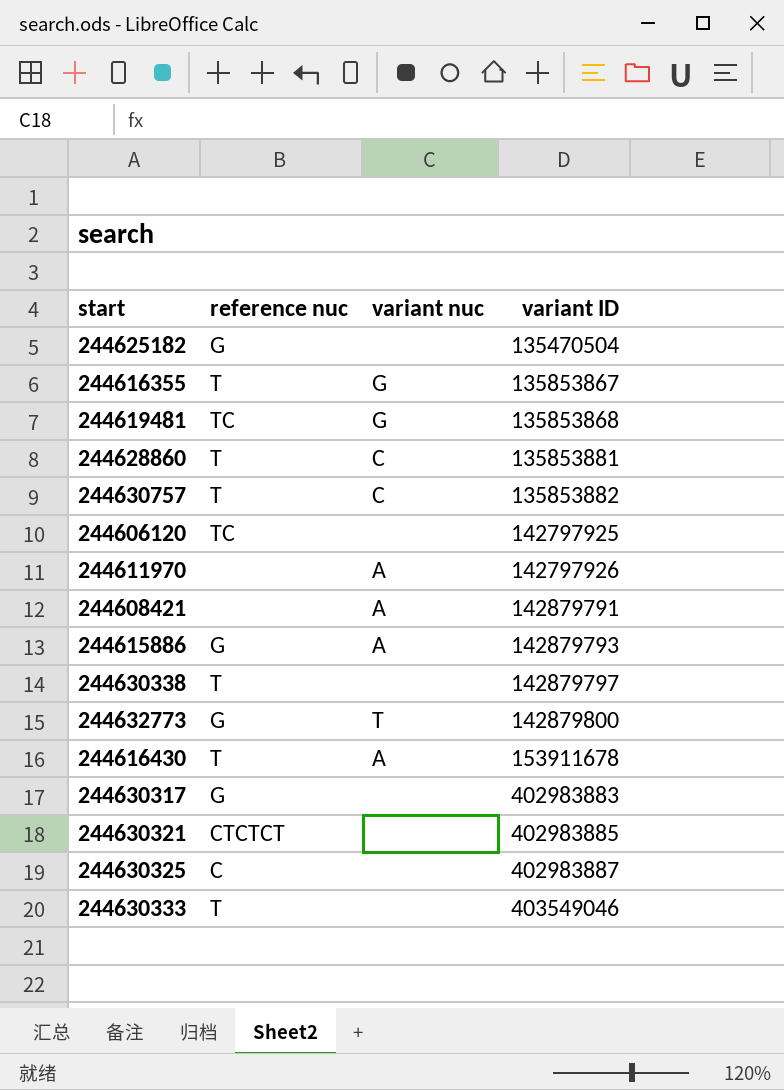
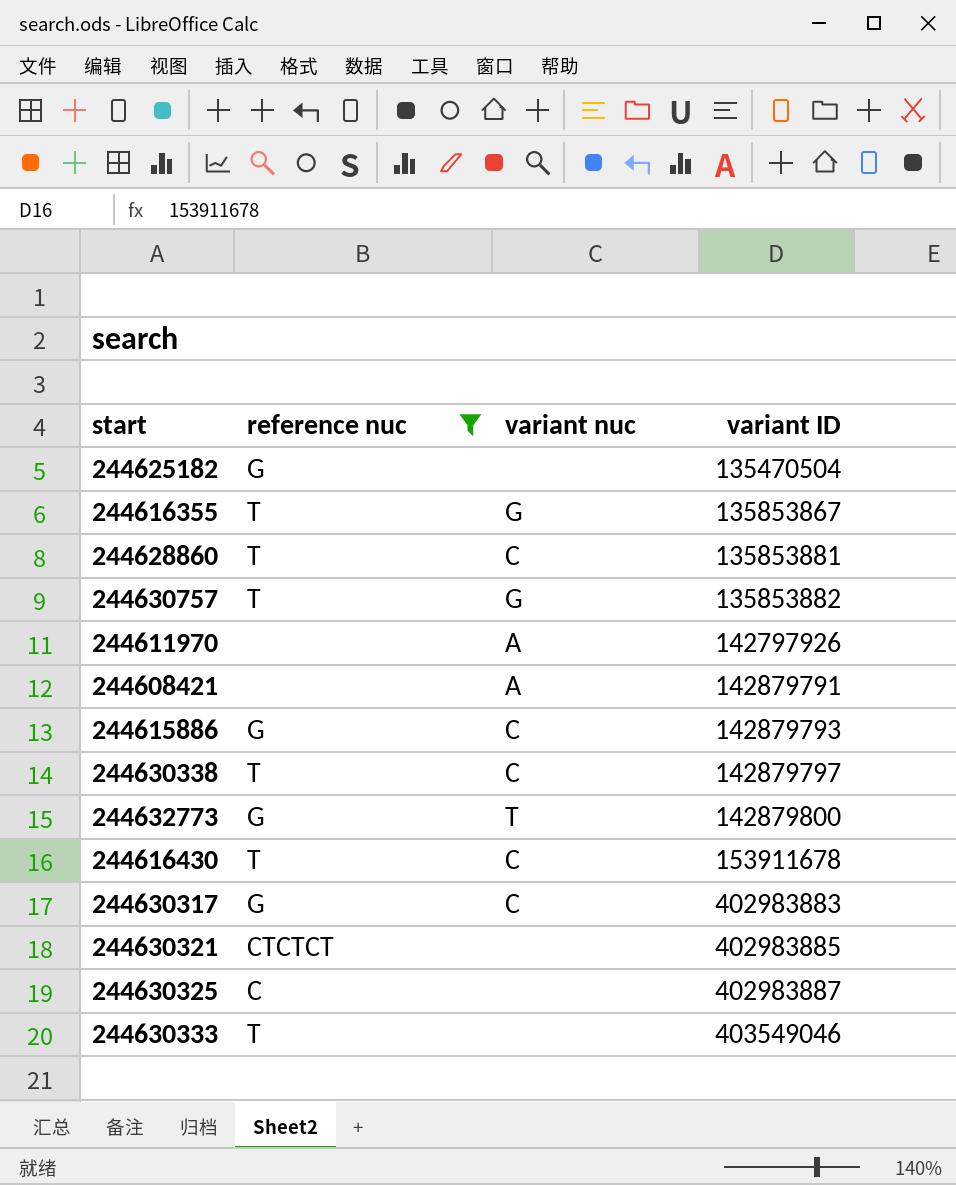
filter: none -> reference nuc != TC
244630757 | variant nuc: C -> G
244615886 | variant nuc: A -> C
244630338 | variant nuc: none -> C
244616430 | variant nuc: A -> C
244630317 | variant nuc: none -> C

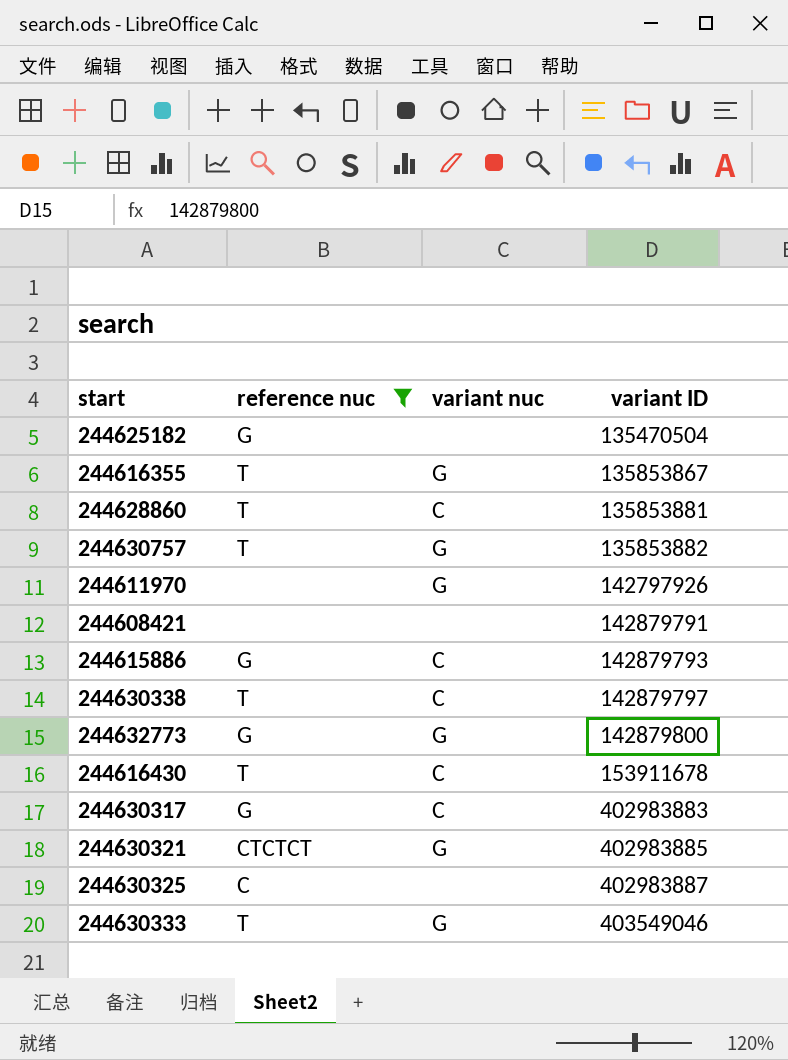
244611970 | variant nuc: A -> G
244608421 | variant nuc: A -> none
244632773 | variant nuc: T -> G
244630321 | variant nuc: none -> G
244630333 | variant nuc: none -> G

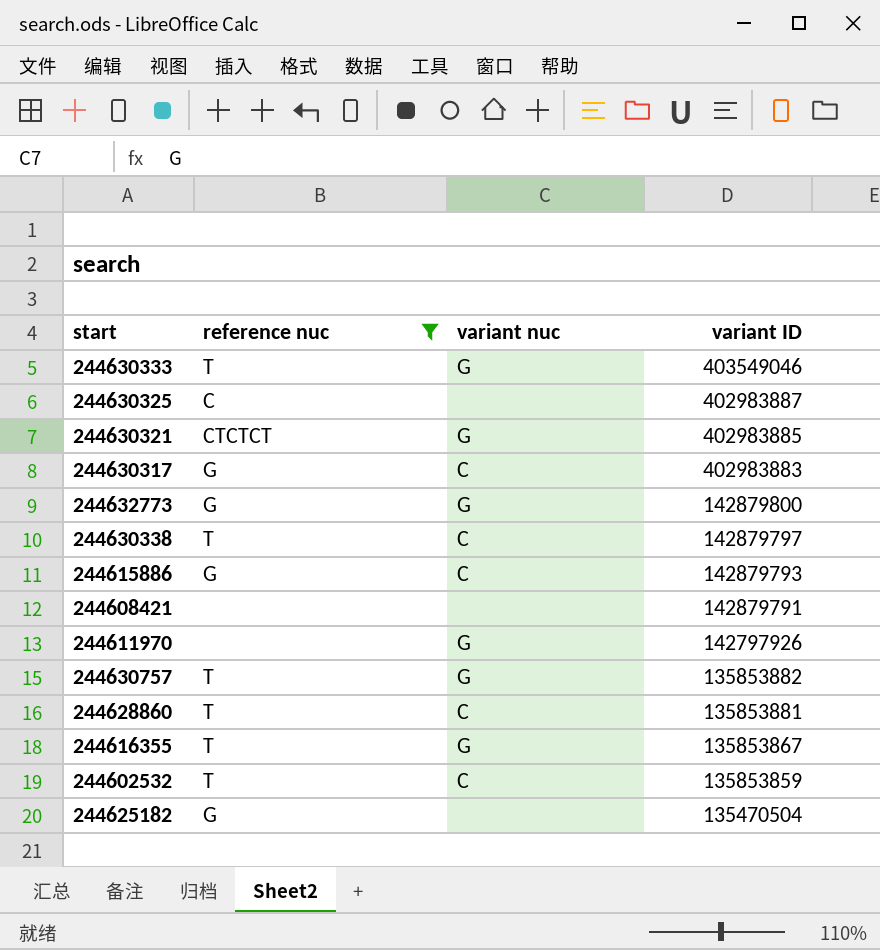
row order: variant ID ascending -> variant ID descending
row 244616430: T | C | 153911678 -> none
row 244602532: none -> T | C | 135853859

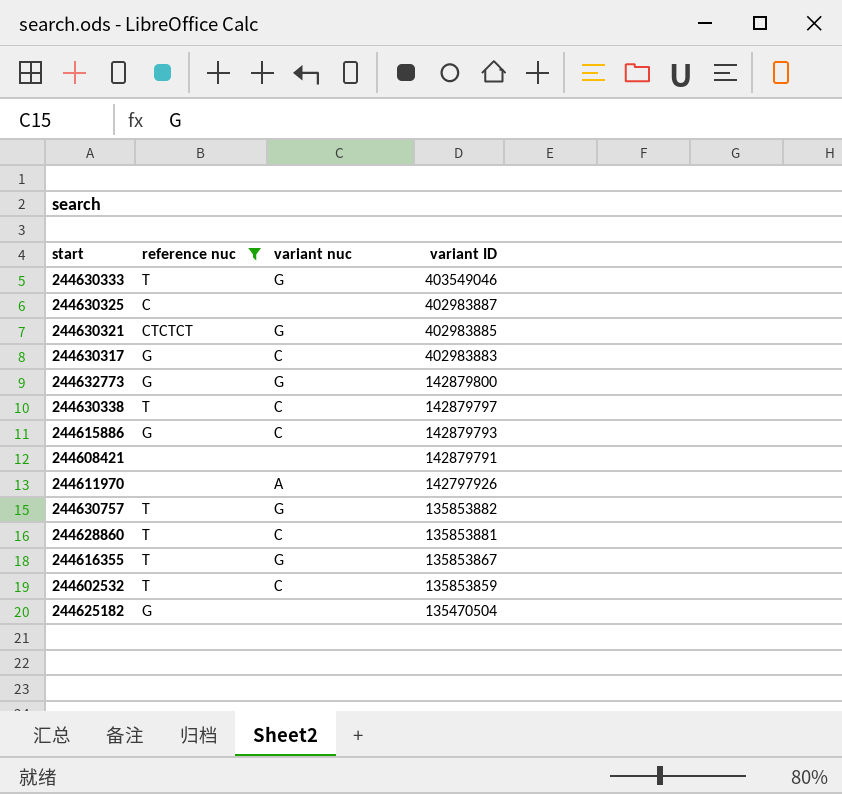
244611970 | variant nuc: G -> A

